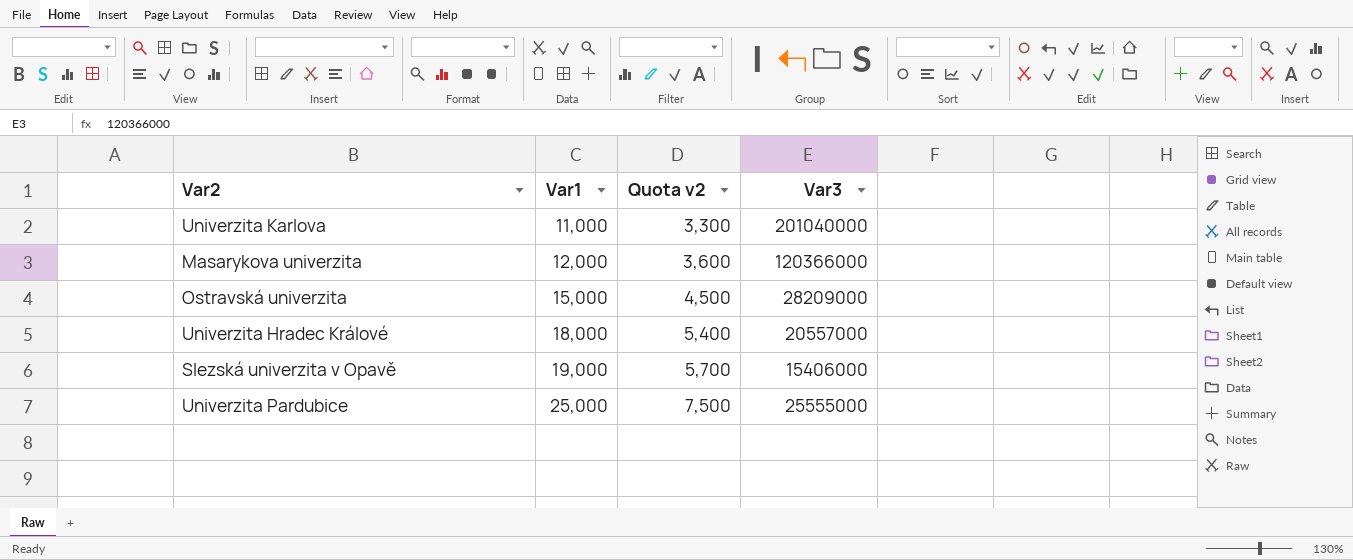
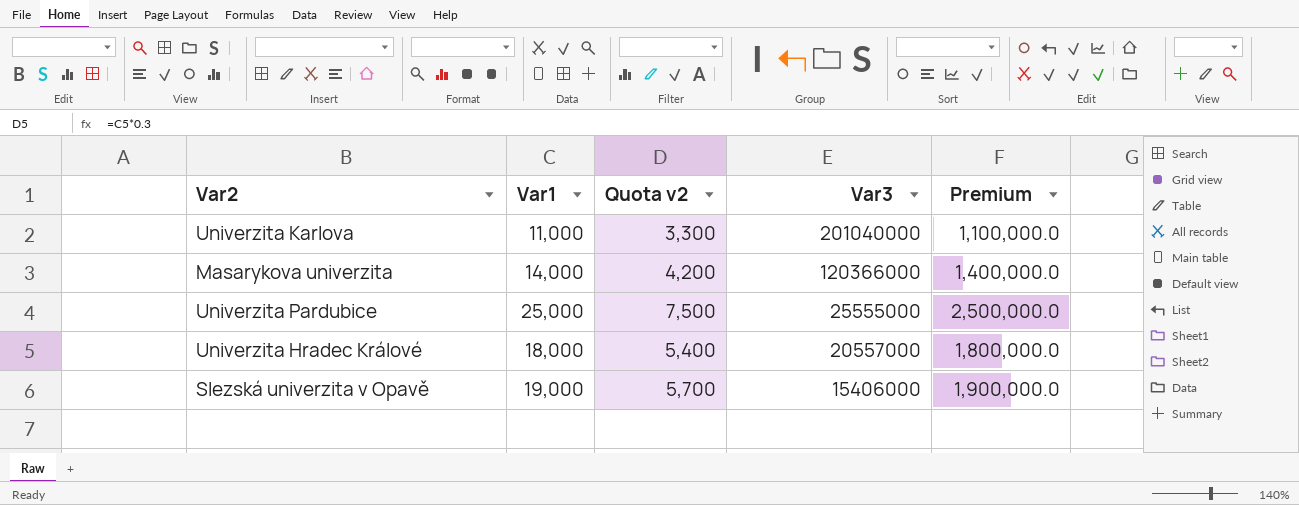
row order: Var1 ascending -> Var3 descending
column Premium | formula: none -> [Var1] * 100
row Ostravská univerzita: 15,000 | 4,500 | 28209000 -> none
Masarykova univerzita | Var1: 12,000 -> 14,000
Masarykova univerzita | Quota v2: 3,600 -> 4,200

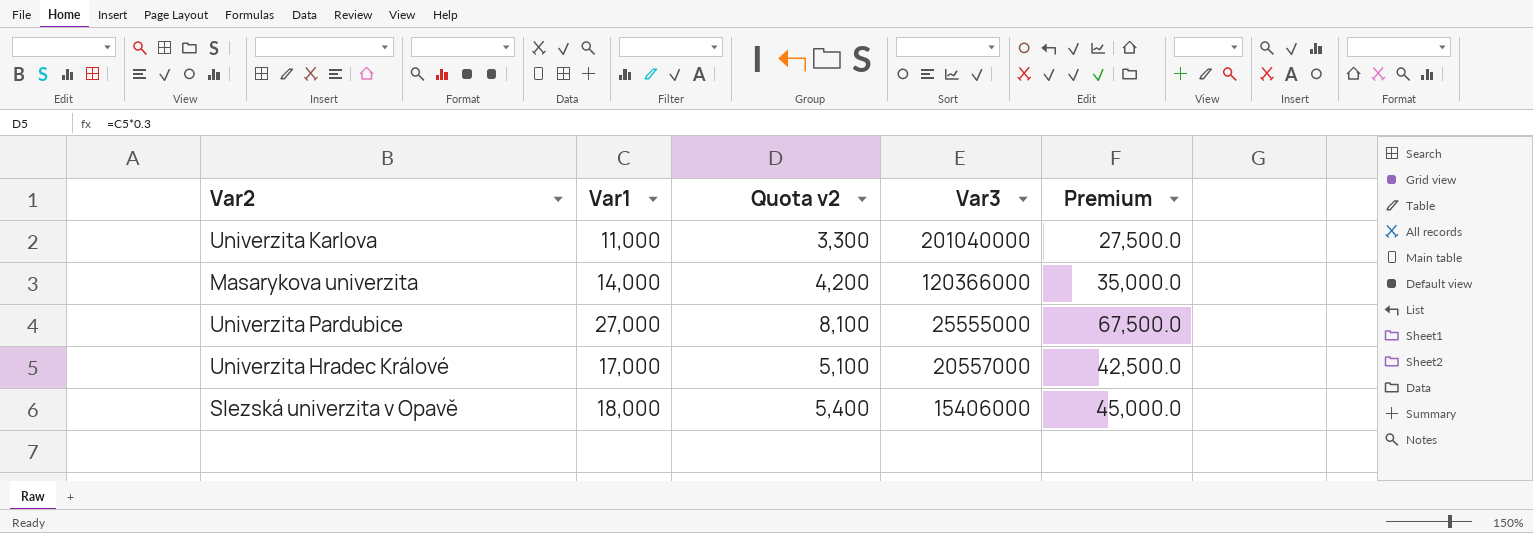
column Premium | formula: [Var1] * 100 -> [Var1] * 2.5
Univerzita Pardubice | Var1: 25,000 -> 27,000
Univerzita Pardubice | Quota v2: 7,500 -> 8,100
Univerzita Hradec Králové | Var1: 18,000 -> 17,000
Univerzita Hradec Králové | Quota v2: 5,400 -> 5,100
Slezská univerzita v Opavě | Var1: 19,000 -> 18,000
Slezská univerzita v Opavě | Quota v2: 5,700 -> 5,400

